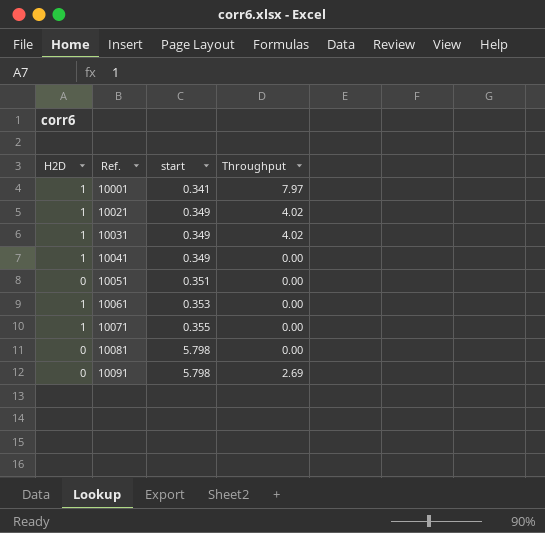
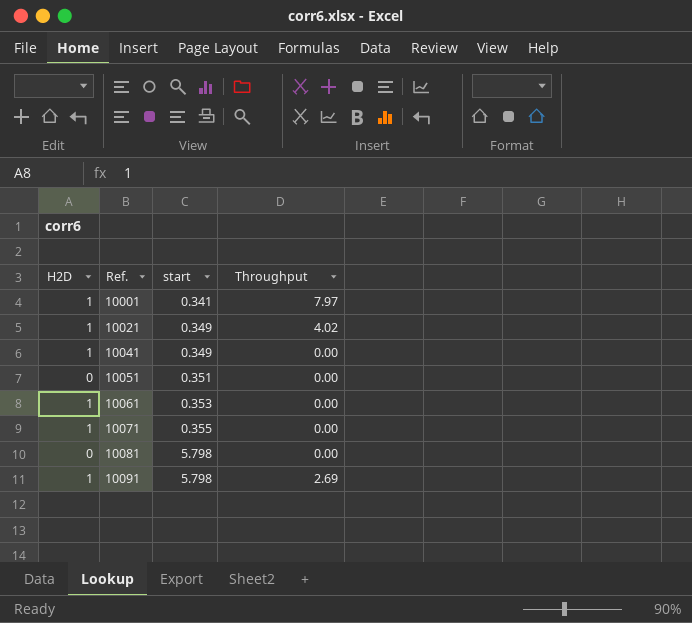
row 10031: 1 | 0.349 | 4.02 -> none
10091 | H2D: 0 -> 1

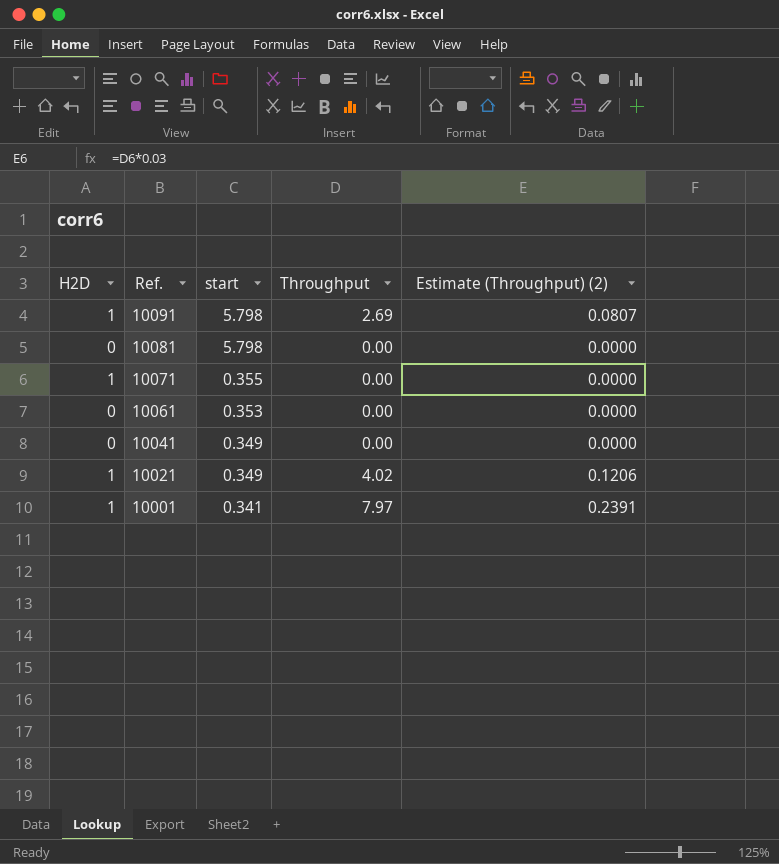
row order: Ref. ascending -> Ref. descending
column Estimate (Throughput) (2) | formula: none -> [Throughput] * 0.03
row 10051: 0 | 0.351 | 0.00 -> none
10061 | H2D: 1 -> 0
10041 | H2D: 1 -> 0

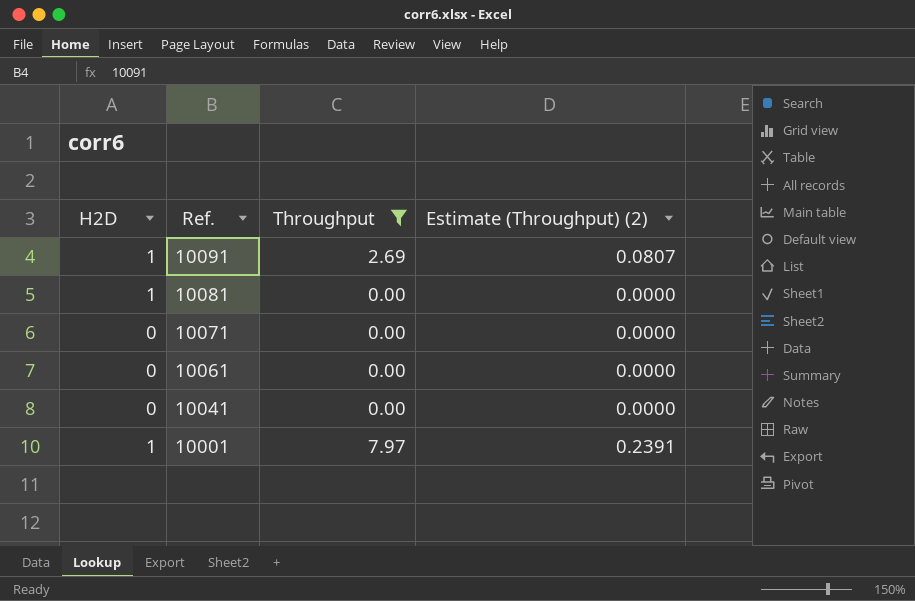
filter: none -> Throughput != 4.02
column start | position: 3 -> none
10081 | H2D: 0 -> 1
10071 | H2D: 1 -> 0

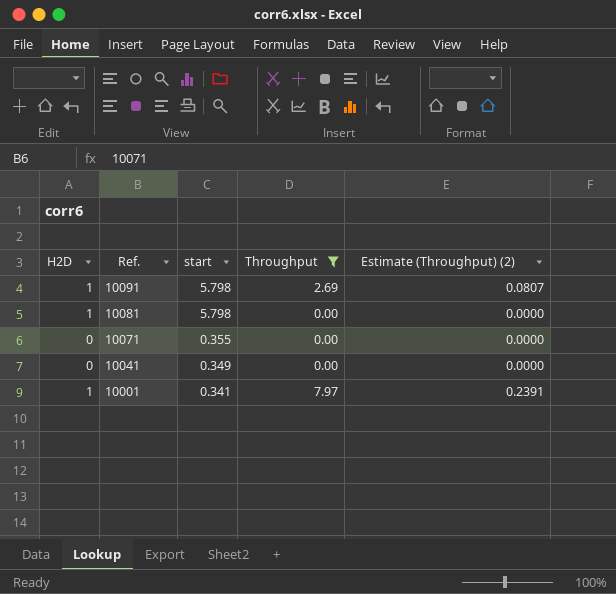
column start | position: none -> 3
row 10061: 0 | 0.00 | 0.0000 -> none

